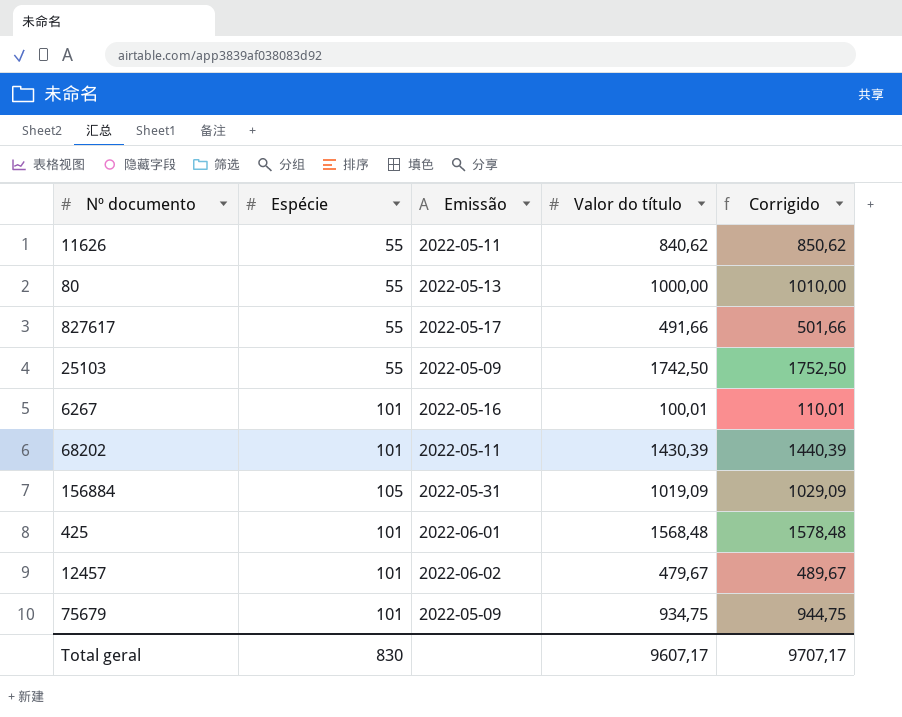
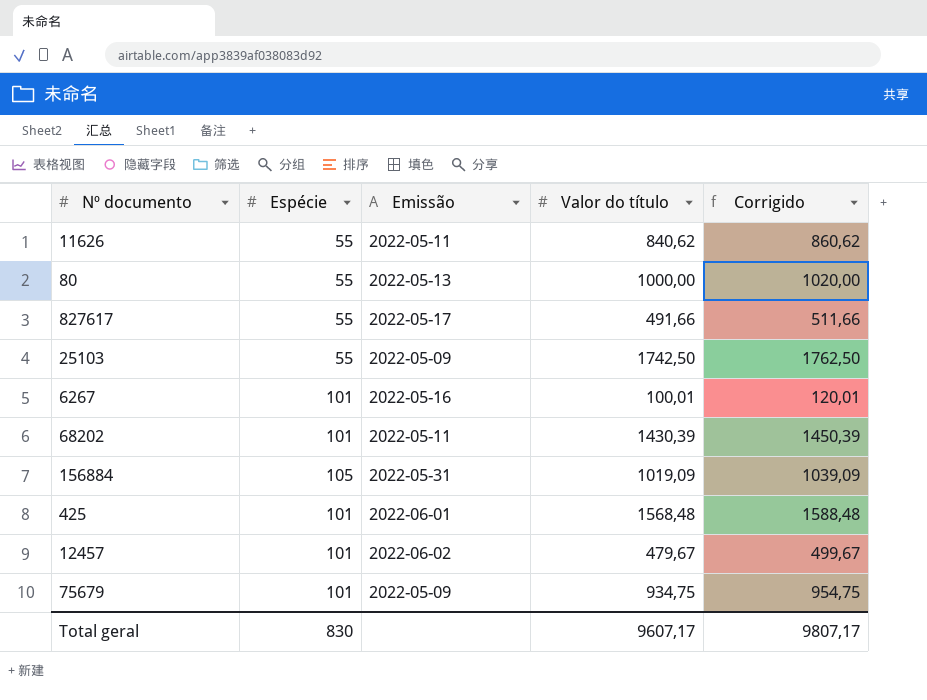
column Corrigido | formula: [Valor do título] + 10 -> [Valor do título] + 20
Total geral | Corrigido: 9707,17 -> 9807,17

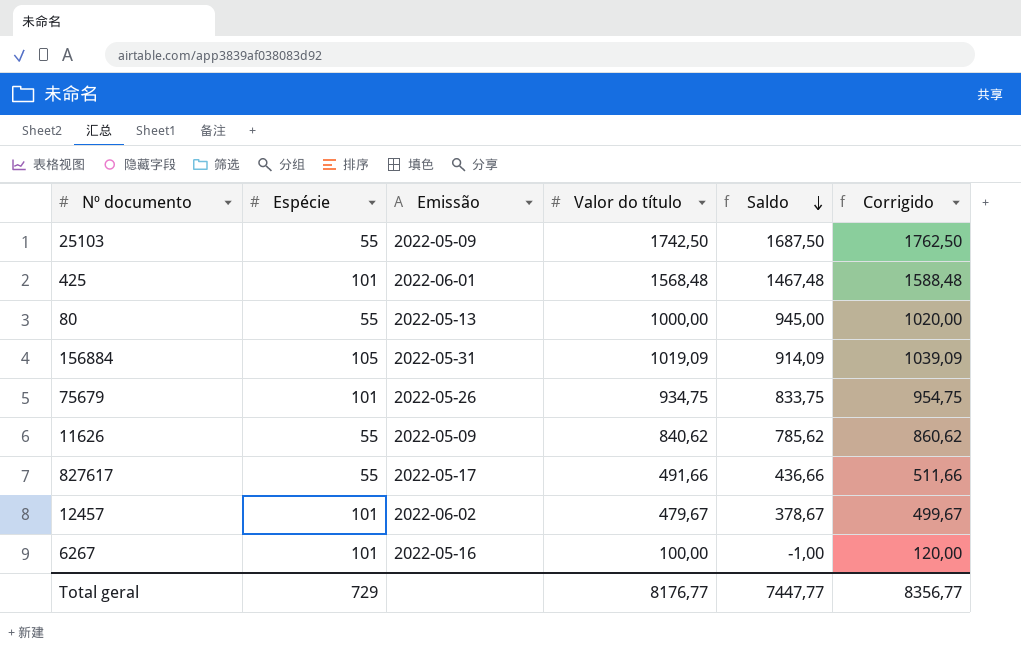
row order: none -> Saldo descending
column Saldo | formula: none -> [Valor do título] - [Espécie]
row 68202: 101 | 2022-05-11 | 1430,39 | 1450,39 -> none
75679 | Emissão: 2022-05-09 -> 2022-05-26
11626 | Emissão: 2022-05-11 -> 2022-05-09
6267 | Valor do título: 100,01 -> 100,00
6267 | Corrigido: 120,01 -> 120,00
Total geral | Espécie: 830 -> 729
Total geral | Valor do título: 9607,17 -> 8176,77
Total geral | Corrigido: 9807,17 -> 8356,77

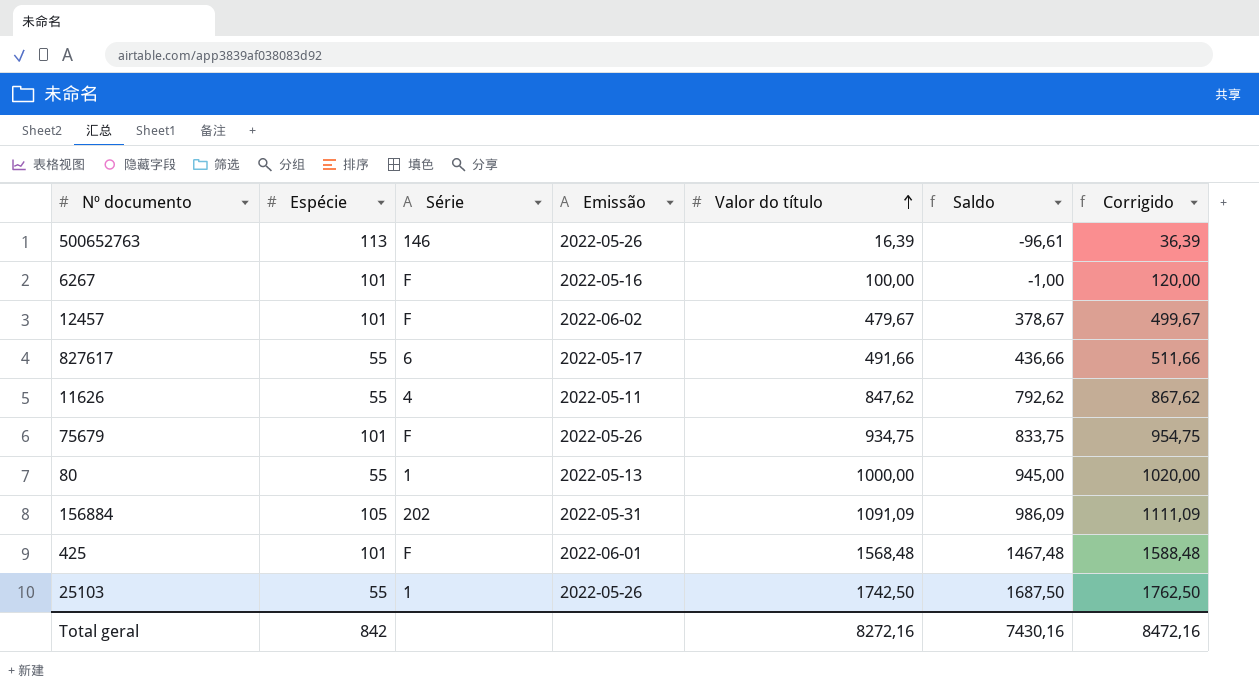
row order: Saldo descending -> Valor do título ascending
column Série | position: none -> 3
row 500652763: none -> 113 | 146 | 2022-05-26 | 16,39 | -96,61 | 36,39
11626 | Emissão: 2022-05-09 -> 2022-05-11
11626 | Valor do título: 840,62 -> 847,62
11626 | Saldo: 785,62 -> 792,62
11626 | Corrigido: 860,62 -> 867,62
156884 | Valor do título: 1019,09 -> 1091,09
156884 | Saldo: 914,09 -> 986,09
156884 | Corrigido: 1039,09 -> 1111,09
25103 | Emissão: 2022-05-09 -> 2022-05-26
Total geral | Espécie: 729 -> 842
Total geral | Valor do título: 8176,77 -> 8272,16
Total geral | Saldo: 7447,77 -> 7430,16
Total geral | Corrigido: 8356,77 -> 8472,16

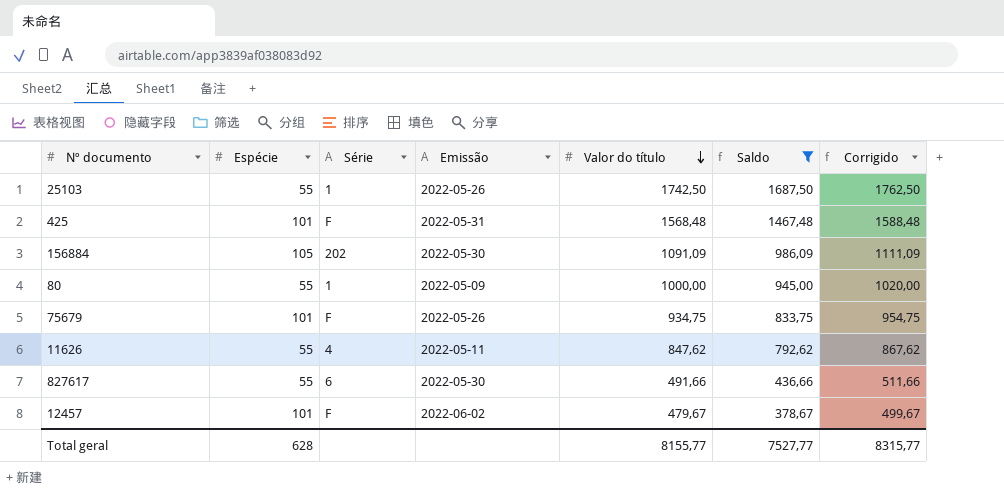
filter: none -> Saldo >= 378,67
row order: Valor do título ascending -> Valor do título descending
425 | Emissão: 2022-06-01 -> 2022-05-31
156884 | Emissão: 2022-05-31 -> 2022-05-30
80 | Emissão: 2022-05-13 -> 2022-05-09
827617 | Emissão: 2022-05-17 -> 2022-05-30
Total geral | Espécie: 842 -> 628
Total geral | Valor do título: 8272,16 -> 8155,77
Total geral | Saldo: 7430,16 -> 7527,77
Total geral | Corrigido: 8472,16 -> 8315,77

